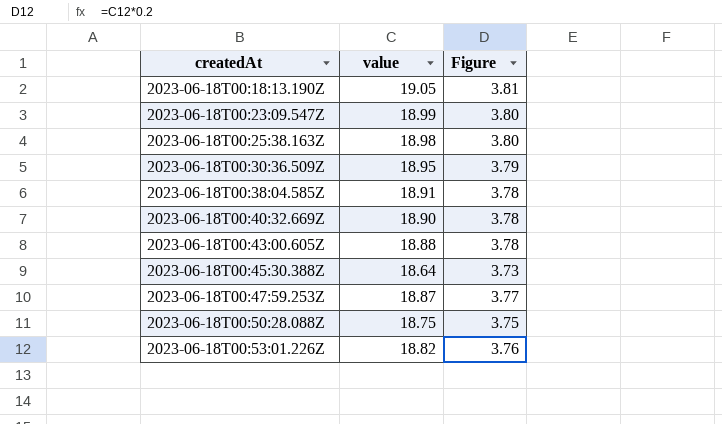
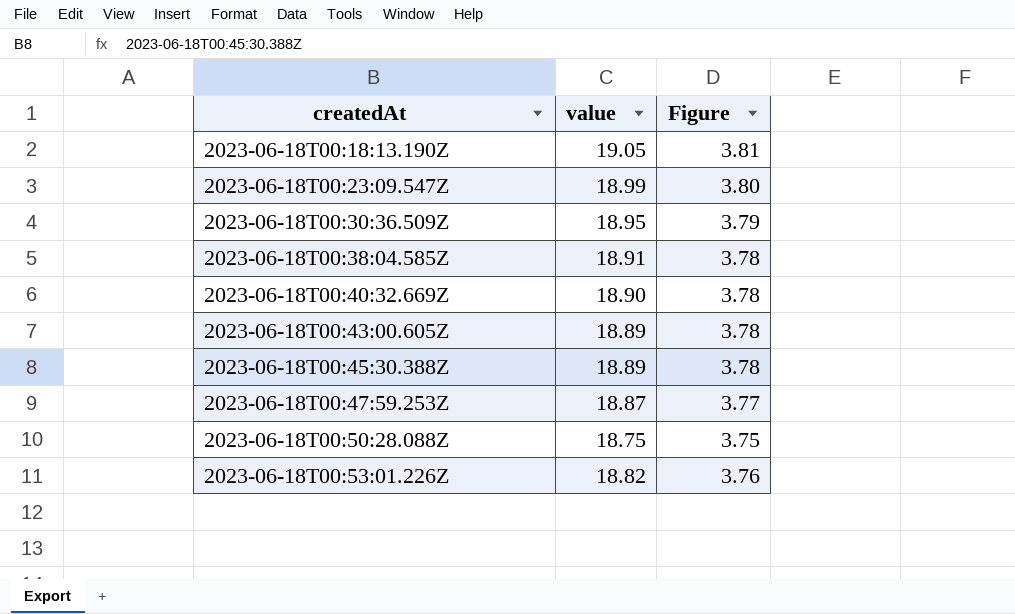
row 2023-06-18T00:25:38.163Z: 18.98 | 3.80 -> none
2023-06-18T00:43:00.605Z | value: 18.88 -> 18.89
2023-06-18T00:45:30.388Z | value: 18.64 -> 18.89
2023-06-18T00:45:30.388Z | Figure: 3.73 -> 3.78

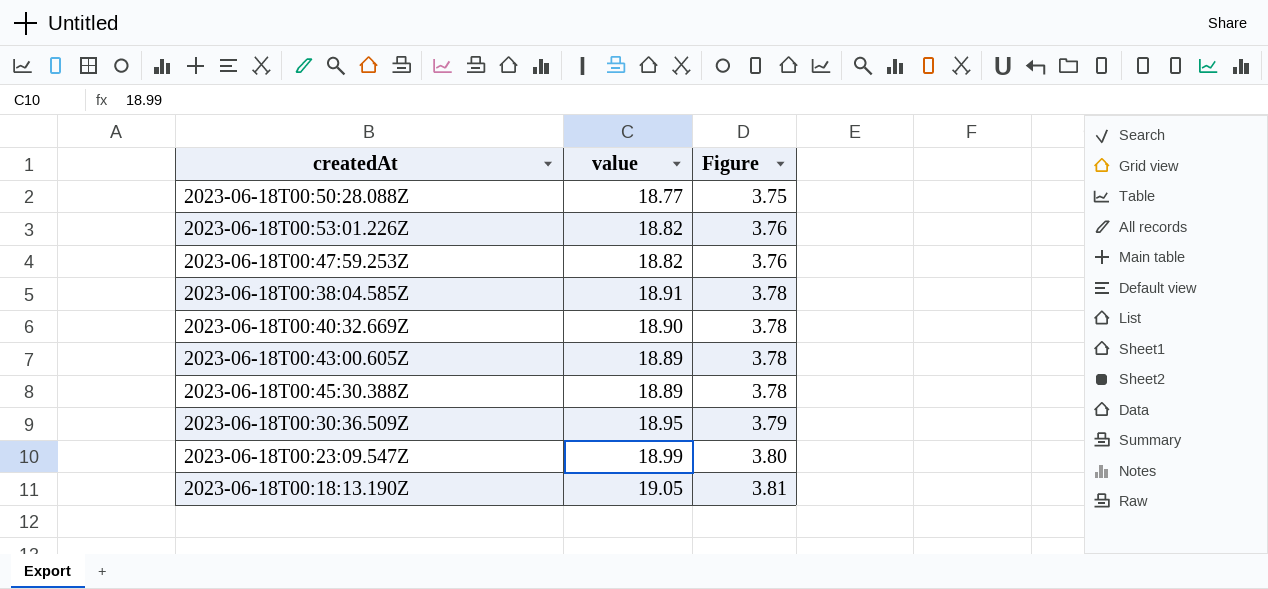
row order: createdAt ascending -> Figure ascending
2023-06-18T00:50:28.088Z | value: 18.75 -> 18.77
2023-06-18T00:47:59.253Z | value: 18.87 -> 18.82
2023-06-18T00:47:59.253Z | Figure: 3.77 -> 3.76

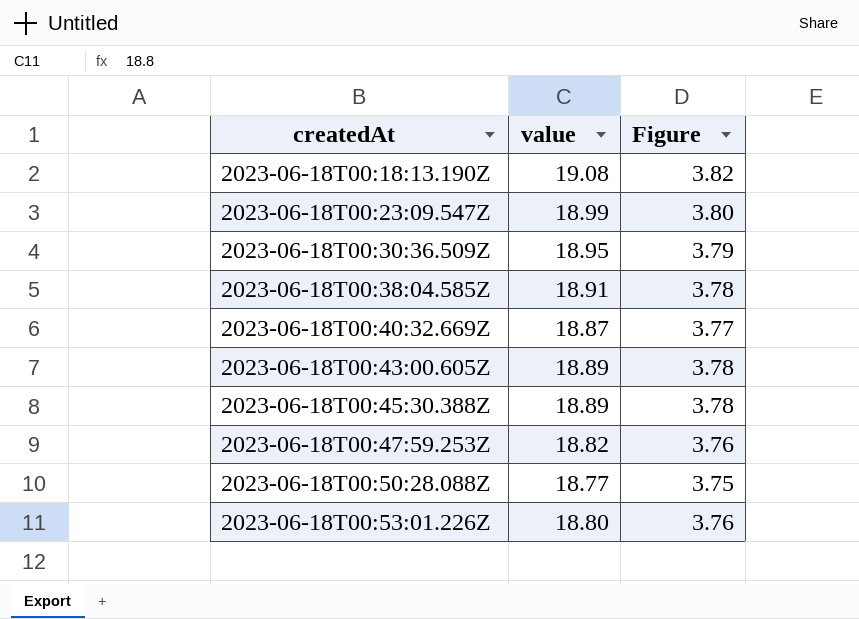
row order: Figure ascending -> createdAt ascending
2023-06-18T00:18:13.190Z | value: 19.05 -> 19.08
2023-06-18T00:18:13.190Z | Figure: 3.81 -> 3.82
2023-06-18T00:40:32.669Z | value: 18.90 -> 18.87
2023-06-18T00:40:32.669Z | Figure: 3.78 -> 3.77
2023-06-18T00:53:01.226Z | value: 18.82 -> 18.80

